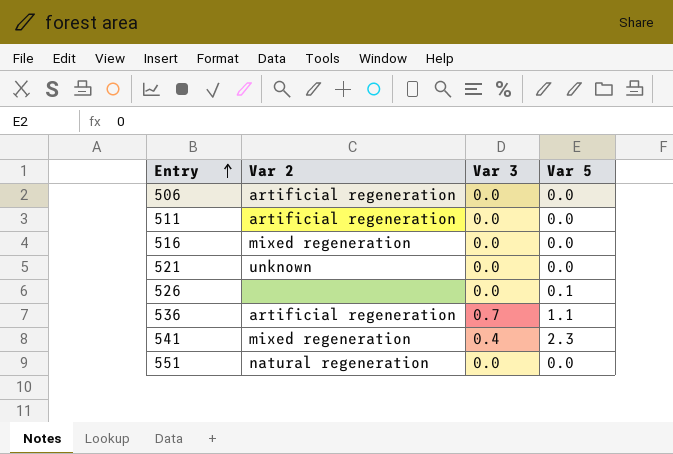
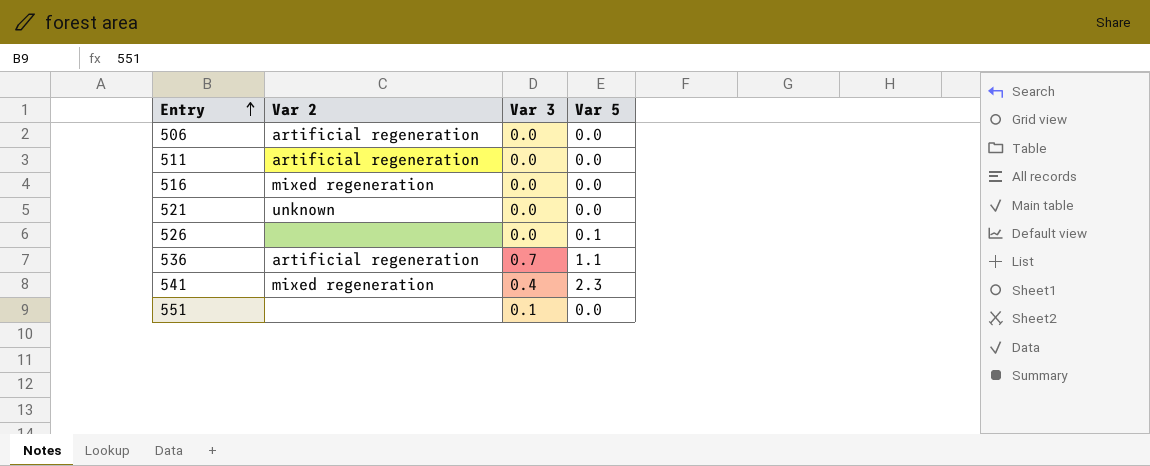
551 | Var 2: natural regeneration -> none
551 | Var 3: 0.0 -> 0.1

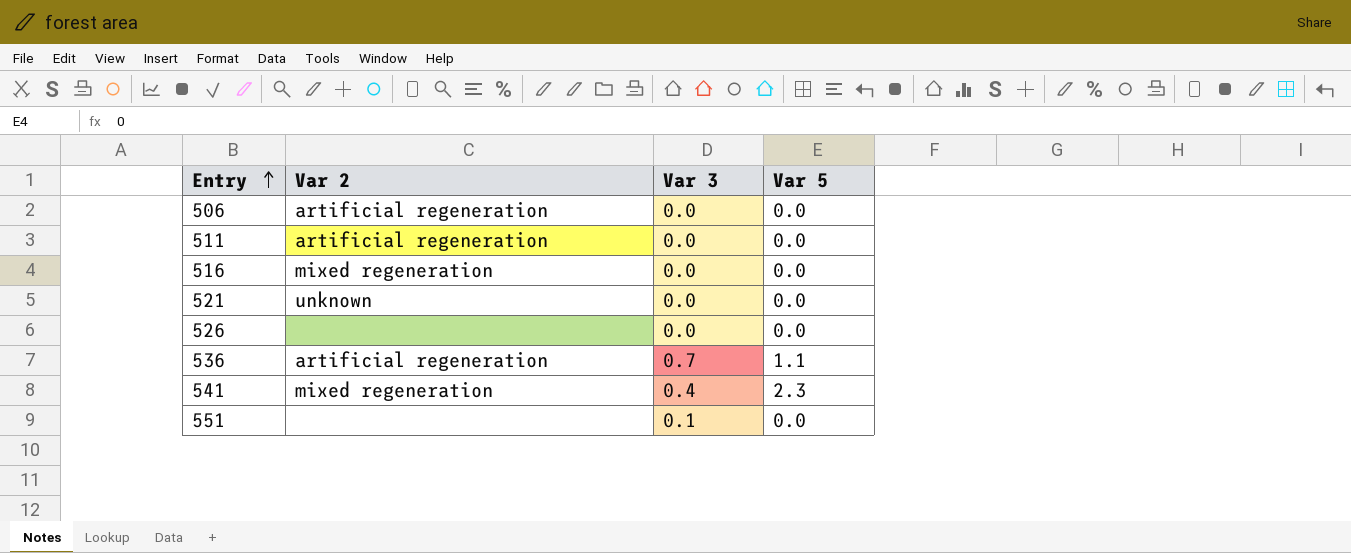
526 | Var 5: 0.1 -> 0.0

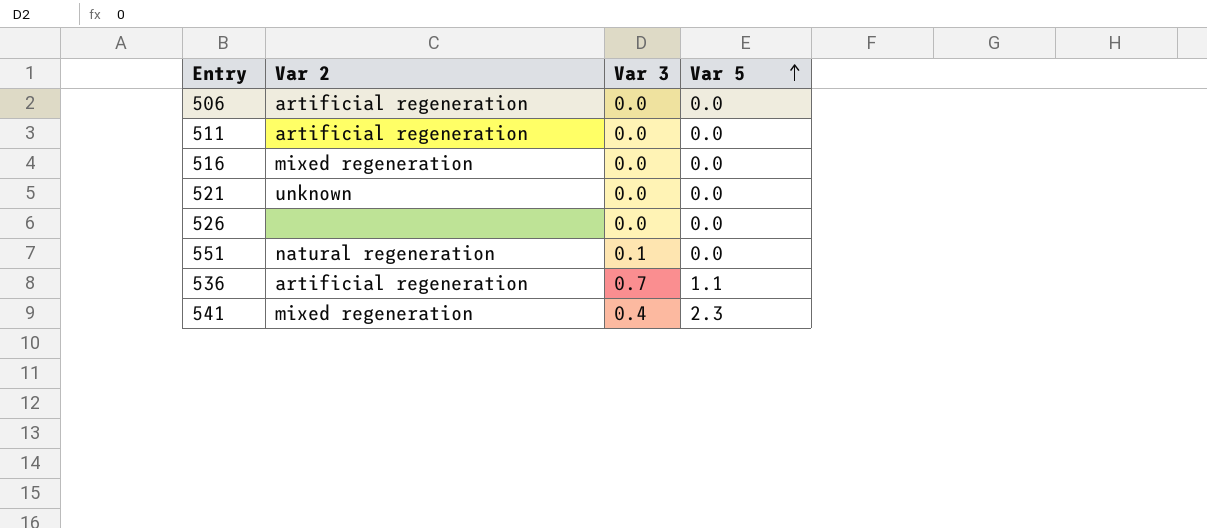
row order: Entry ascending -> Var 5 ascending
551 | Var 2: none -> natural regeneration

